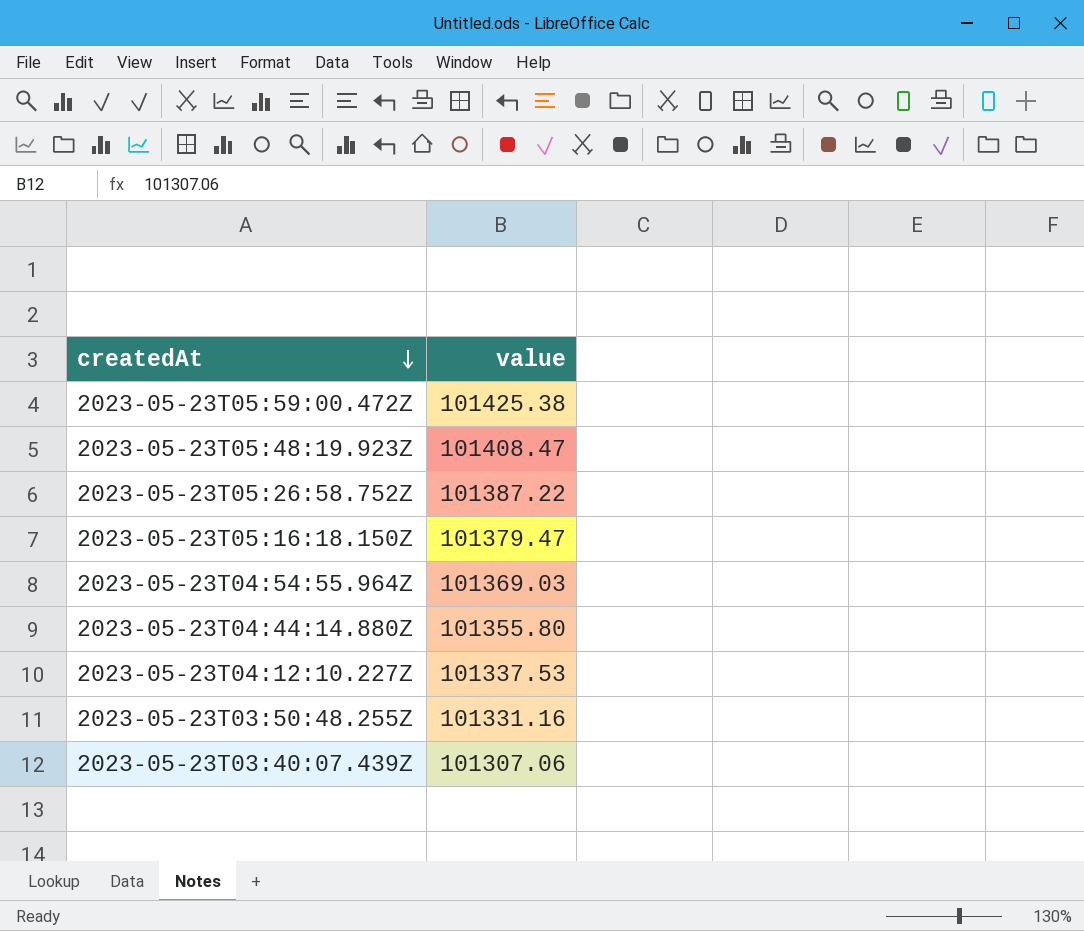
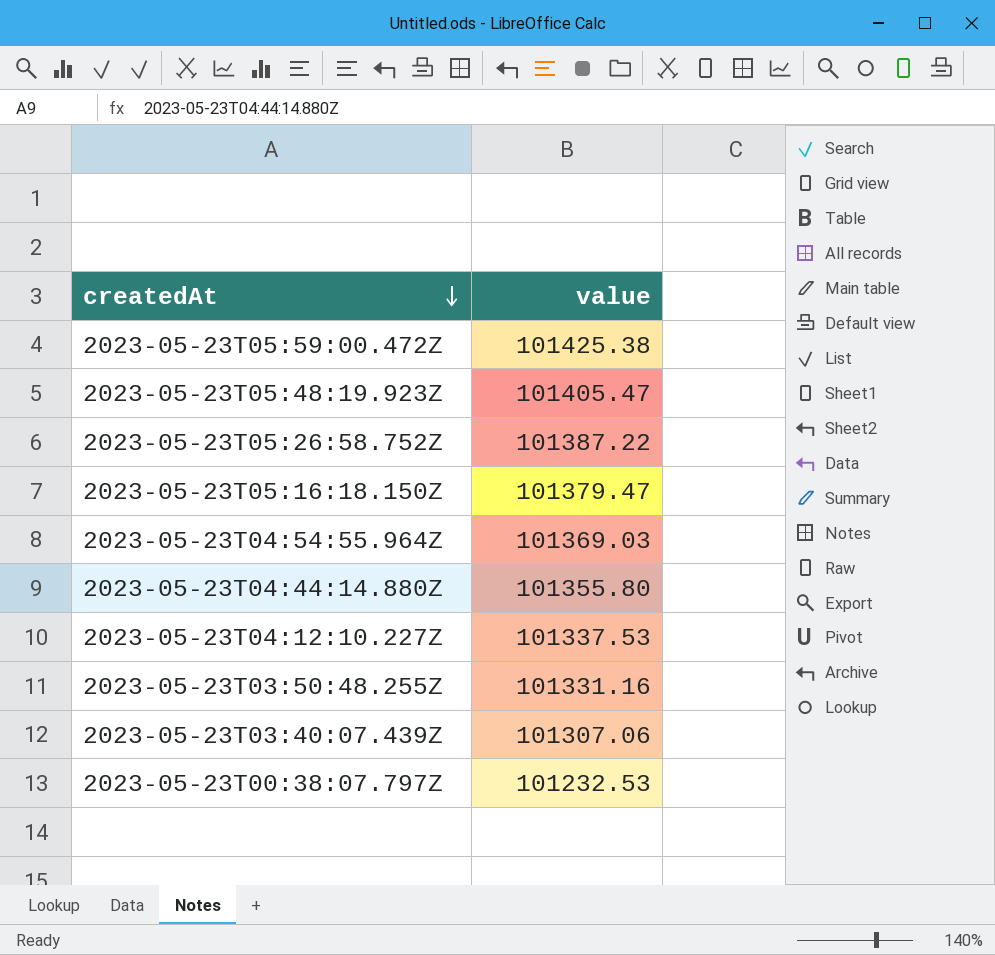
2023-05-23T05:48:19.923Z | value: 101408.47 -> 101405.47
row 2023-05-23T00:38:07.797Z: none -> 101232.53

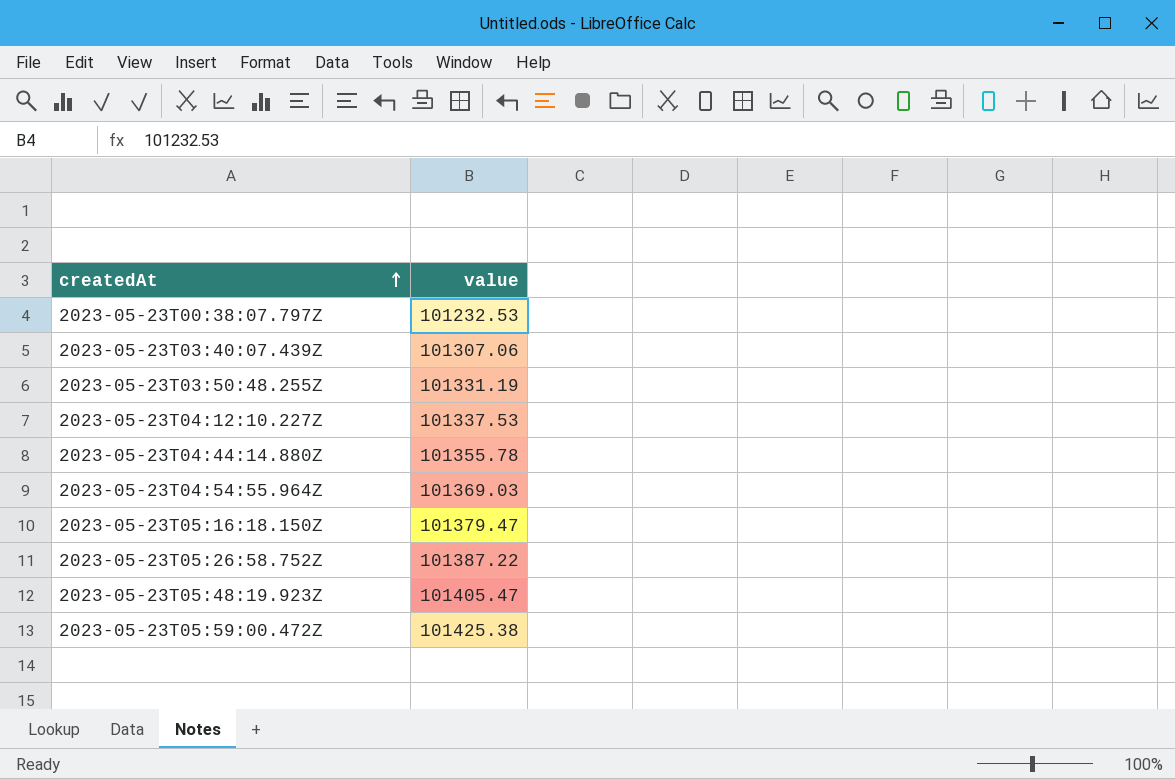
row order: createdAt descending -> createdAt ascending
2023-05-23T03:50:48.255Z | value: 101331.16 -> 101331.19
2023-05-23T04:44:14.880Z | value: 101355.80 -> 101355.78

